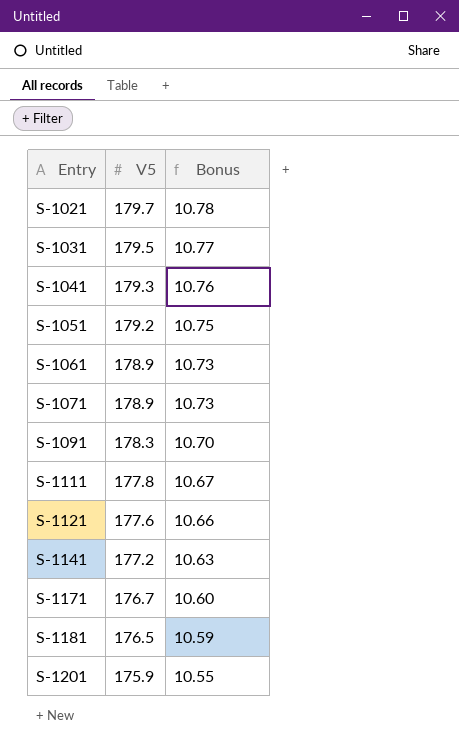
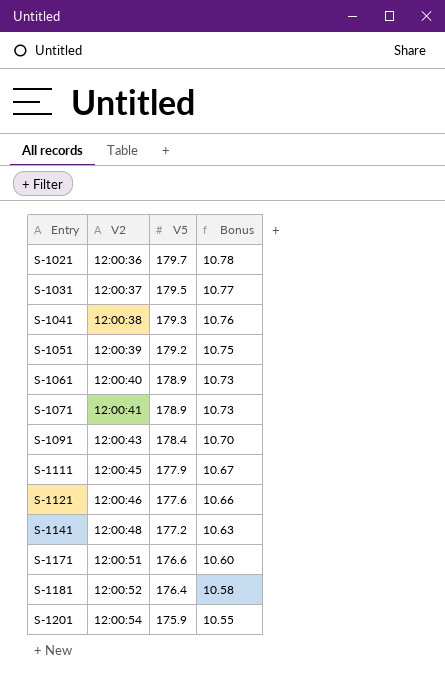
column V2 | position: none -> 2
S-1091 | V5: 178.3 -> 178.4
S-1111 | V5: 177.8 -> 177.9
S-1171 | V5: 176.7 -> 176.6
S-1181 | V5: 176.5 -> 176.4
S-1181 | Bonus: 10.59 -> 10.58

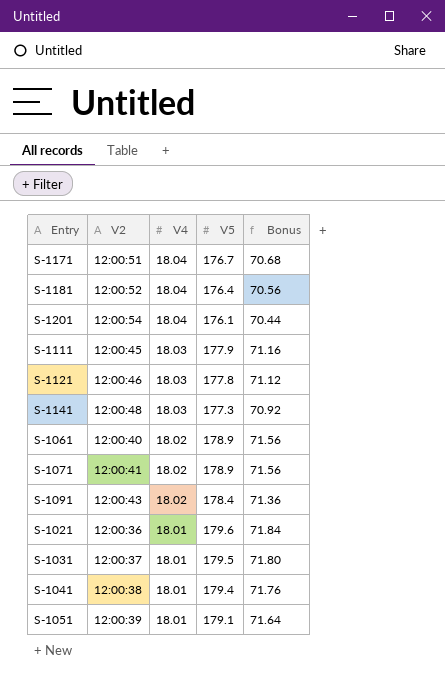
row order: Entry ascending -> V4 descending
column V4 | position: none -> 3
column Bonus | formula: [V5] * 0.06 -> [V5] * 0.4
S-1171 | V5: 176.6 -> 176.7
S-1201 | V5: 175.9 -> 176.1
S-1121 | V5: 177.6 -> 177.8
S-1141 | V5: 177.2 -> 177.3
S-1021 | V5: 179.7 -> 179.6
S-1041 | V5: 179.3 -> 179.4
S-1051 | V5: 179.2 -> 179.1

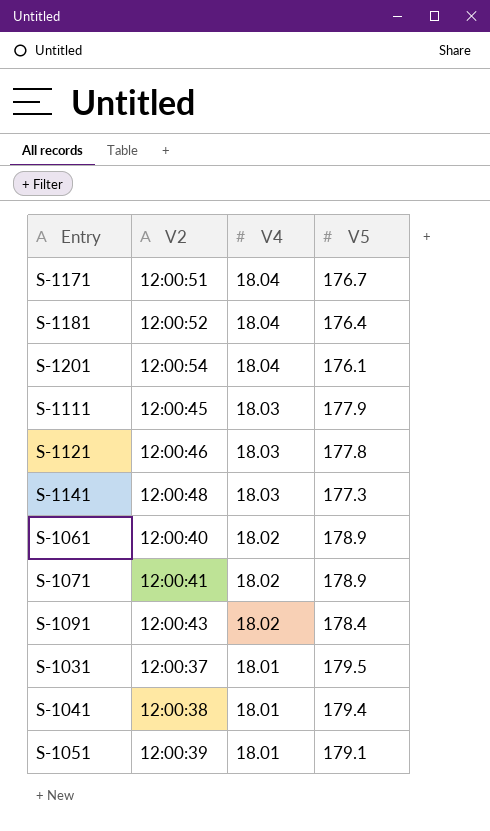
column Bonus | formula: [V5] * 0.4 -> none
row S-1021: 12:00:36 | 18.01 | 179.6 | 71.84 -> none

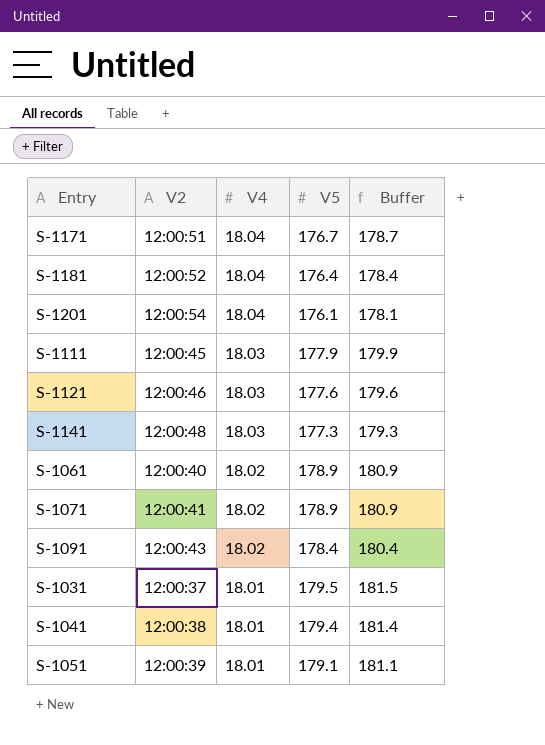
column Buffer | formula: none -> [V5] + 2
S-1121 | V5: 177.8 -> 177.6

